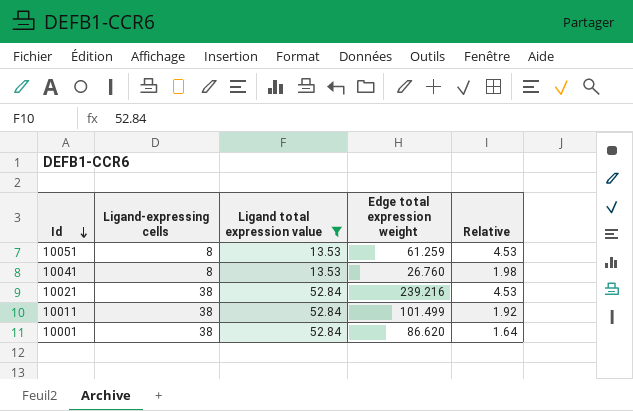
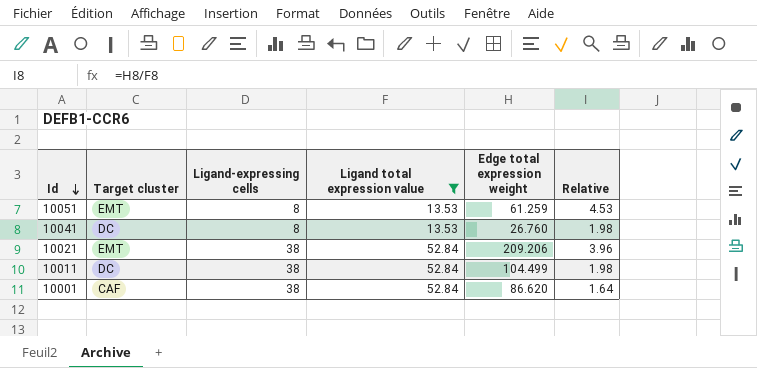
column Target cluster | position: none -> 2
10021 | Edge total expression weight: 239.216 -> 209.206
10021 | Relative: 4.53 -> 3.96
10011 | Edge total expression weight: 101.499 -> 104.499
10011 | Relative: 1.92 -> 1.98

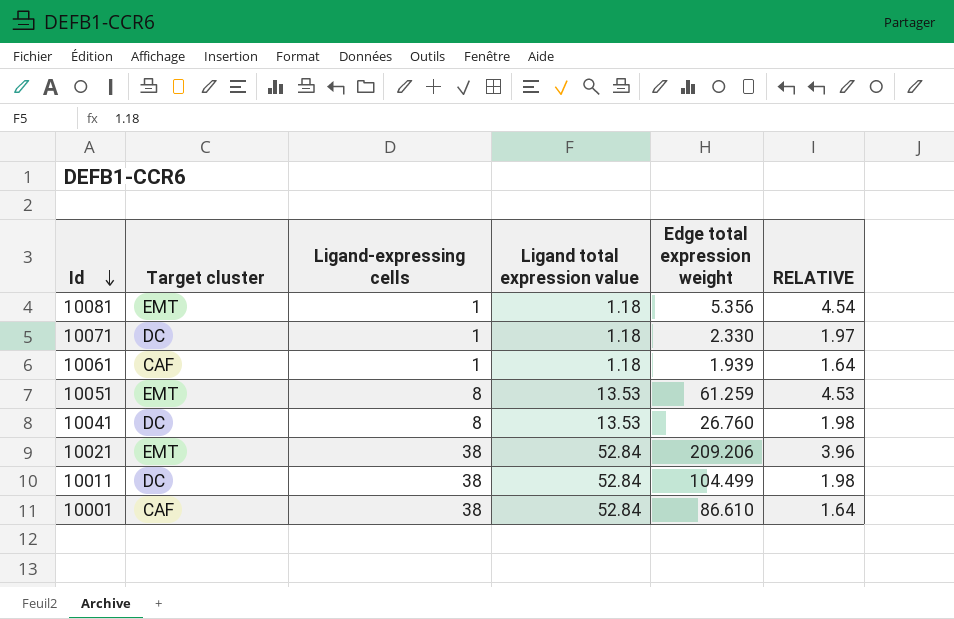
filter: Ligand total expression value != 1.18 -> none
column name: Relative -> RELATIVE
10001 | Edge total expression weight: 86.620 -> 86.610

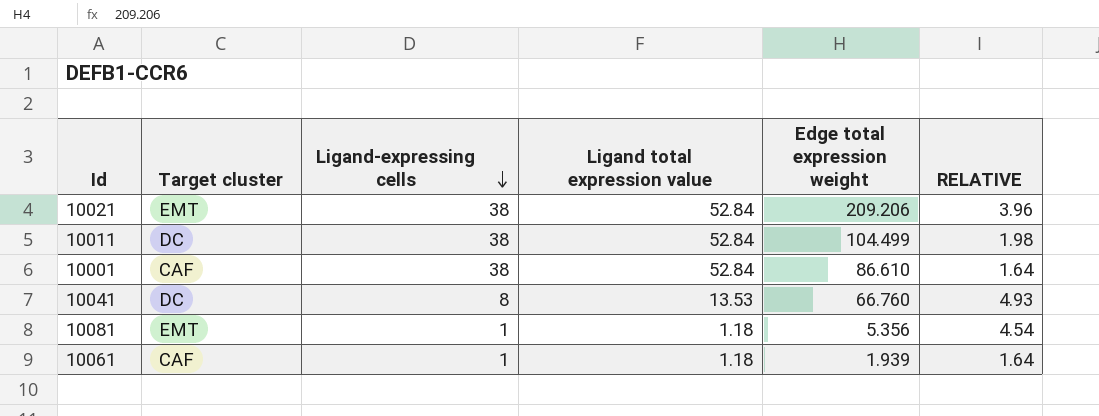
row order: Id descending -> Ligand-expressing cells descending
row 10071: DC | 1 | 1.18 | 2.330 | 1.97 -> none
row 10051: EMT | 8 | 13.53 | 61.259 | 4.53 -> none
10041 | Edge total expression weight: 26.760 -> 66.760
10041 | RELATIVE: 1.98 -> 4.93

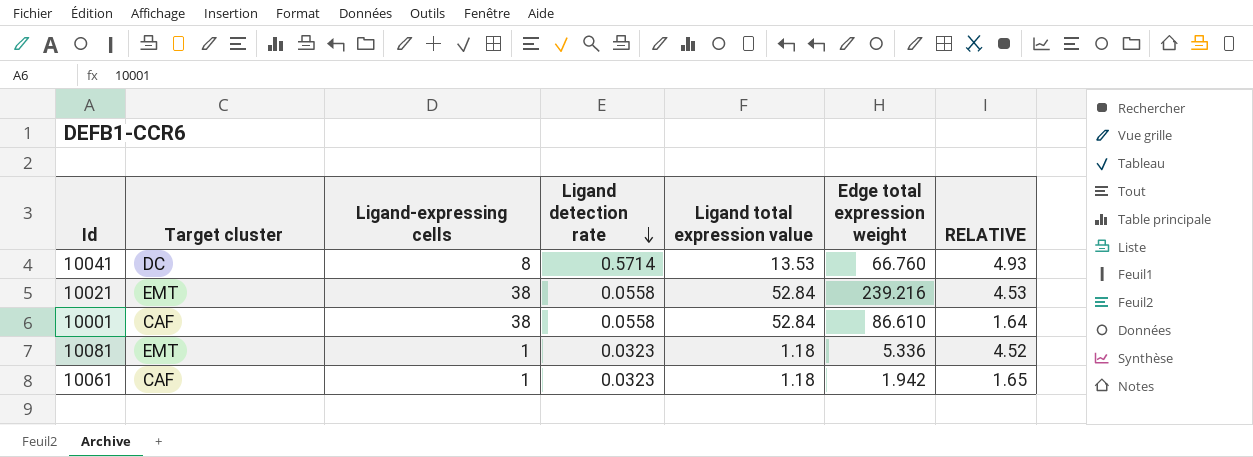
row order: Ligand-expressing cells descending -> Ligand detection rate descending
column Ligand detection rate | position: none -> 4
row 10011: DC | 38 | 52.84 | 104.499 | 1.98 -> none
10021 | Edge total expression weight: 209.206 -> 239.216
10021 | RELATIVE: 3.96 -> 4.53
10081 | Edge total expression weight: 5.356 -> 5.336
10081 | RELATIVE: 4.54 -> 4.52
10061 | Edge total expression weight: 1.939 -> 1.942
10061 | RELATIVE: 1.64 -> 1.65

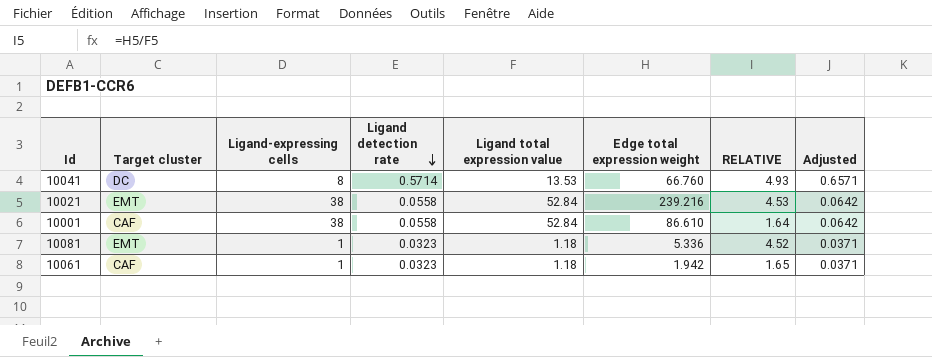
column Adjusted | formula: none -> [Ligand detection rate] * 1.15

